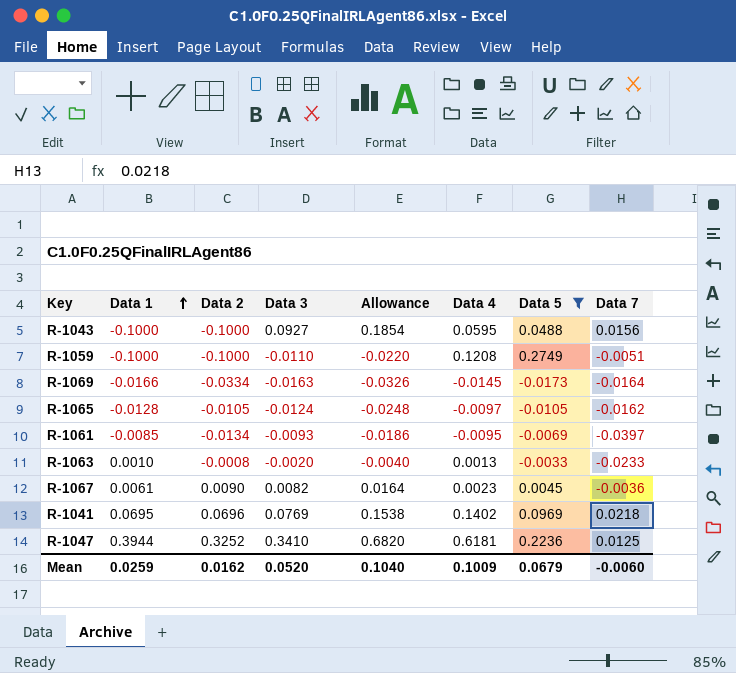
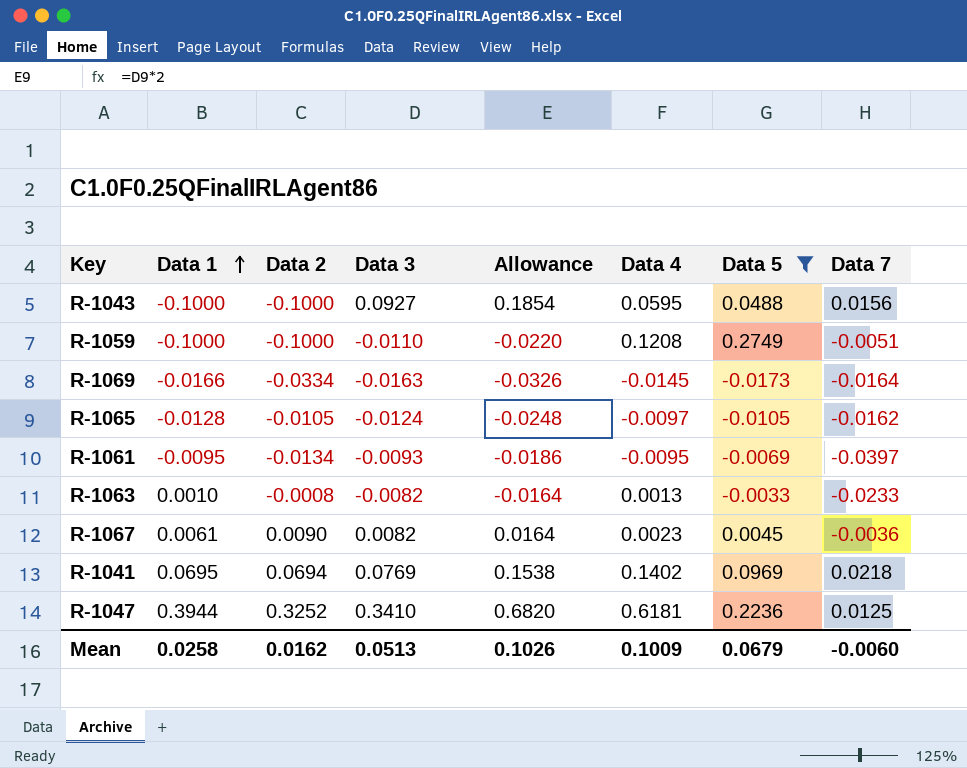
R-1061 | Data 1: -0.0085 -> -0.0095
R-1063 | Data 3: -0.0020 -> -0.0082
R-1063 | Allowance: -0.0040 -> -0.0164
R-1041 | Data 2: 0.0696 -> 0.0694
Mean | Data 1: 0.0259 -> 0.0258
Mean | Data 3: 0.0520 -> 0.0513
Mean | Allowance: 0.1040 -> 0.1026

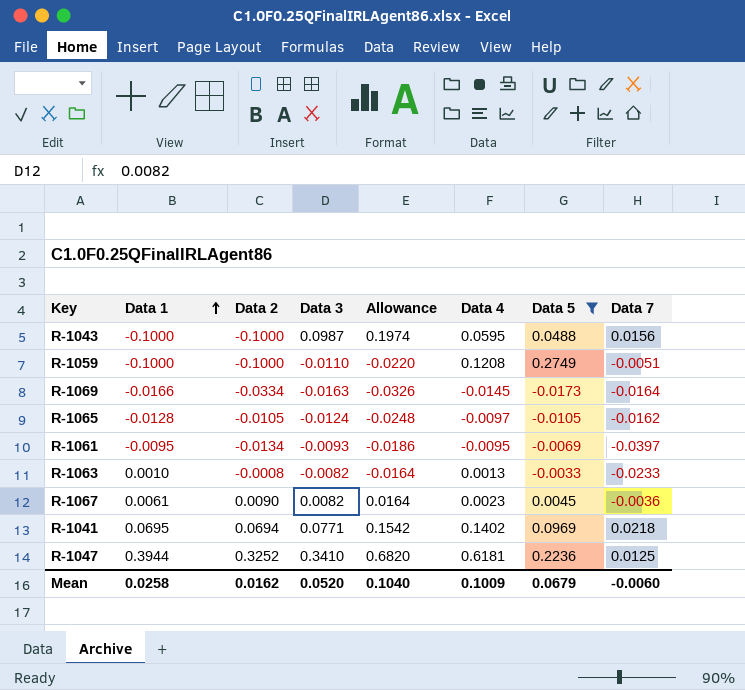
R-1043 | Data 3: 0.0927 -> 0.0987
R-1043 | Allowance: 0.1854 -> 0.1974
R-1041 | Data 3: 0.0769 -> 0.0771
R-1041 | Allowance: 0.1538 -> 0.1542
Mean | Data 3: 0.0513 -> 0.0520
Mean | Allowance: 0.1026 -> 0.1040

